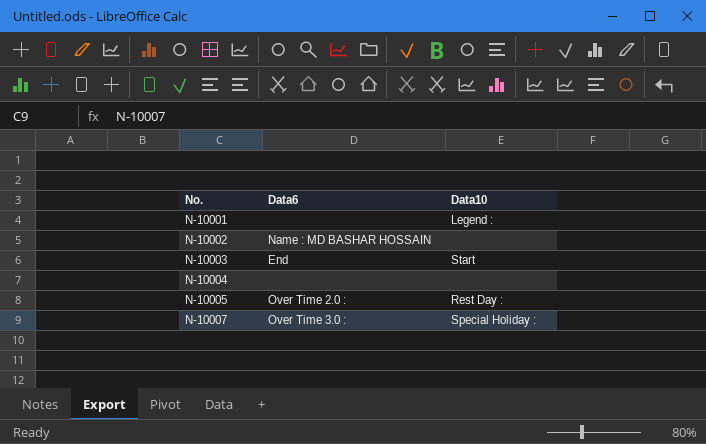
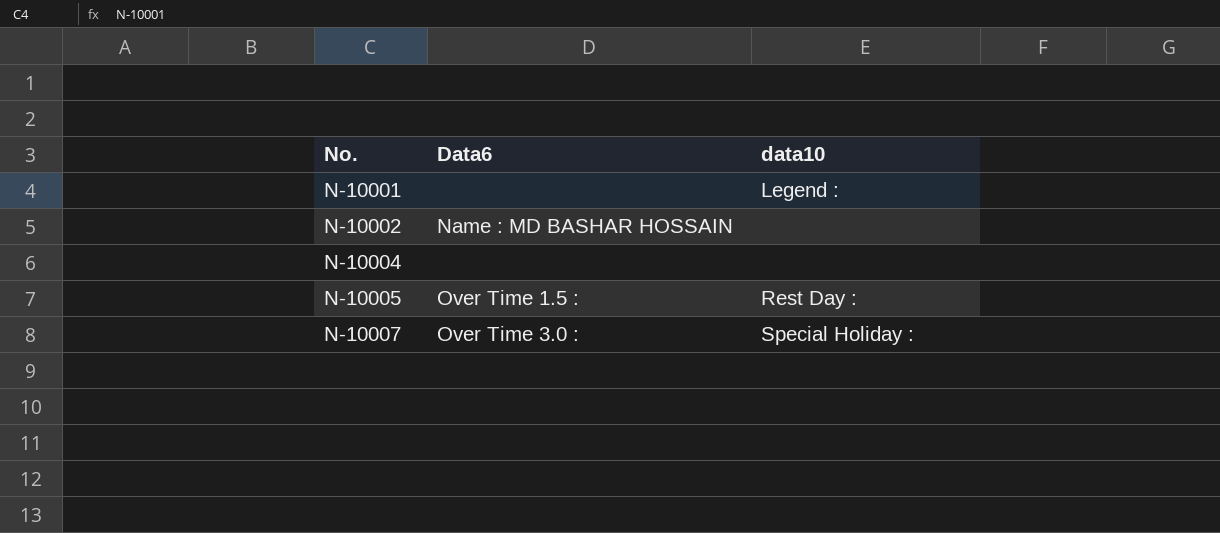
column name: Data10 -> data10
row N-10003: End | Start -> none
N-10005 | Data6: Over Time 2.0 : -> Over Time 1.5 :

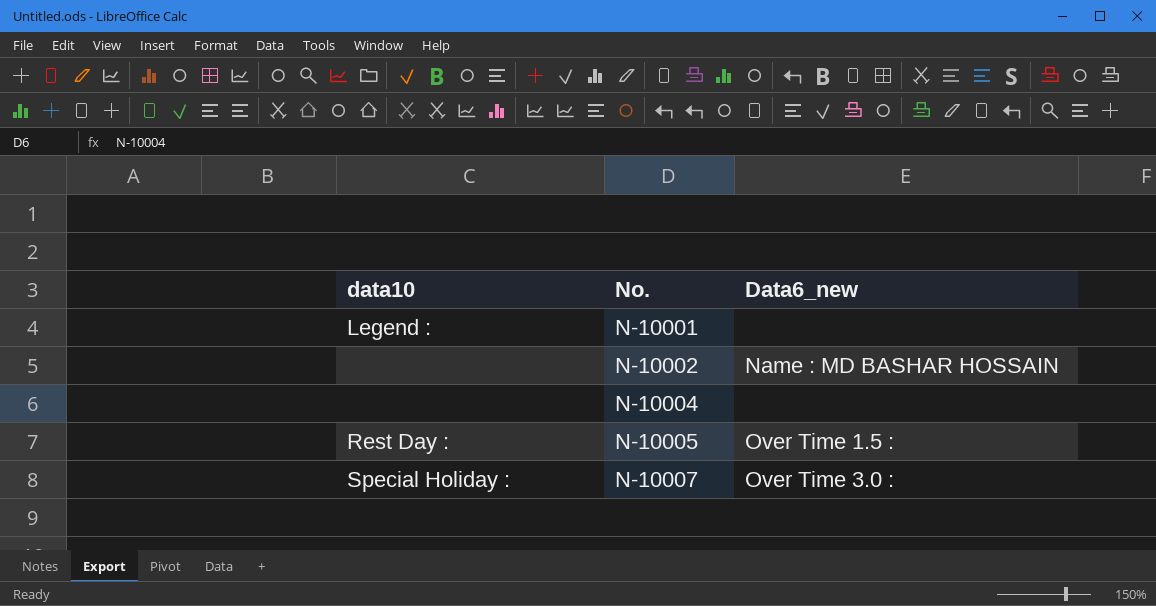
column data10 | position: 3 -> 1
column name: Data6 -> Data6_new

